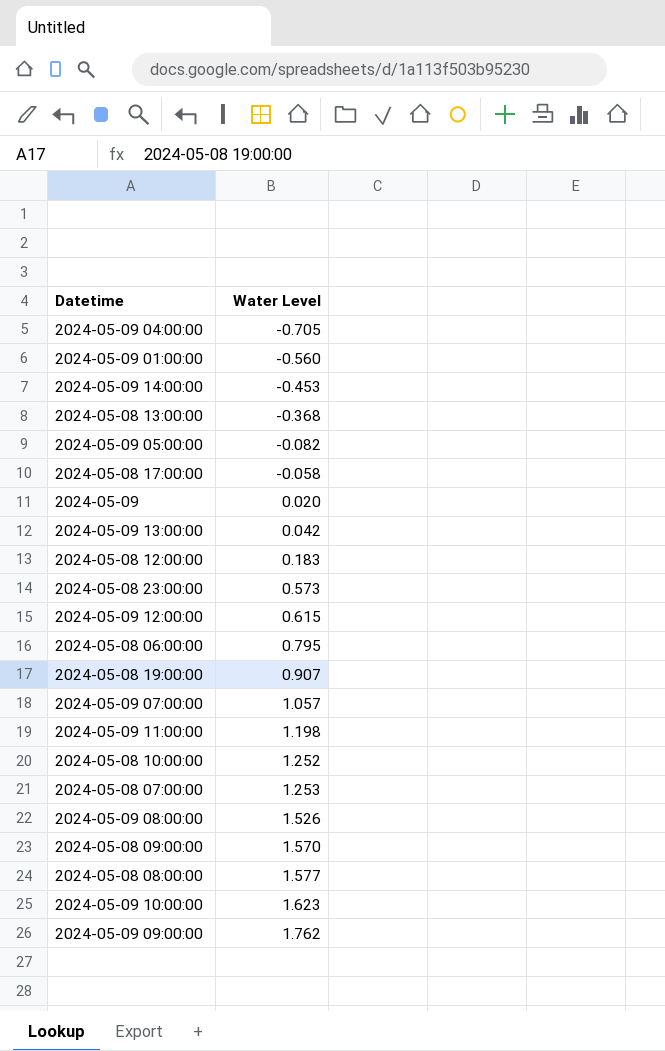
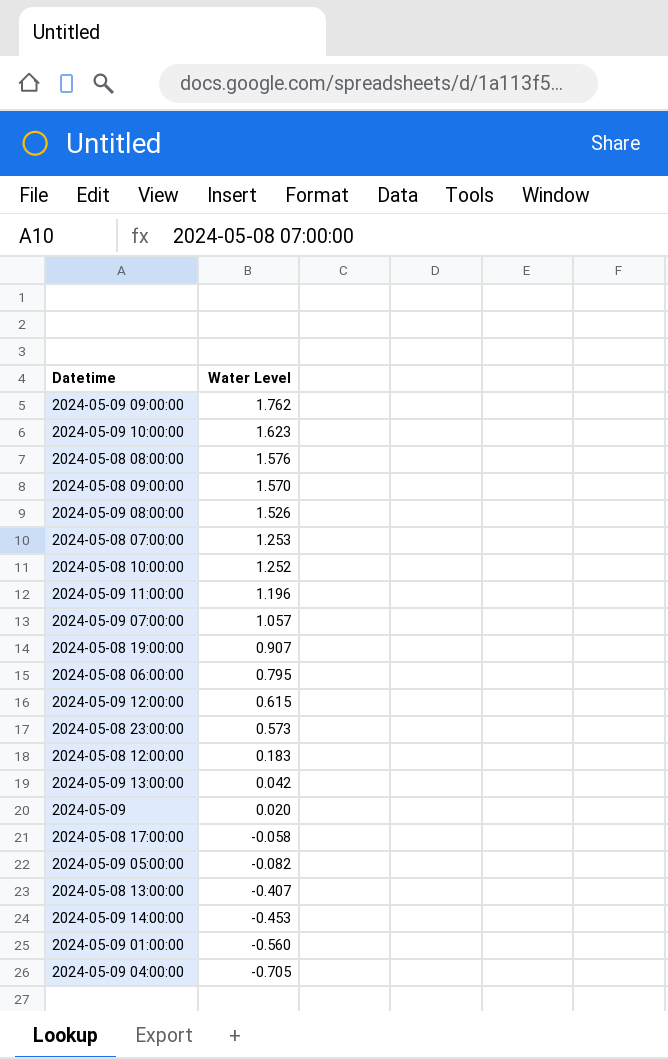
row order: Water Level ascending -> Water Level descending
2024-05-08 08:00:00 | Water Level: 1.577 -> 1.576
2024-05-09 11:00:00 | Water Level: 1.198 -> 1.196
2024-05-08 13:00:00 | Water Level: -0.368 -> -0.407

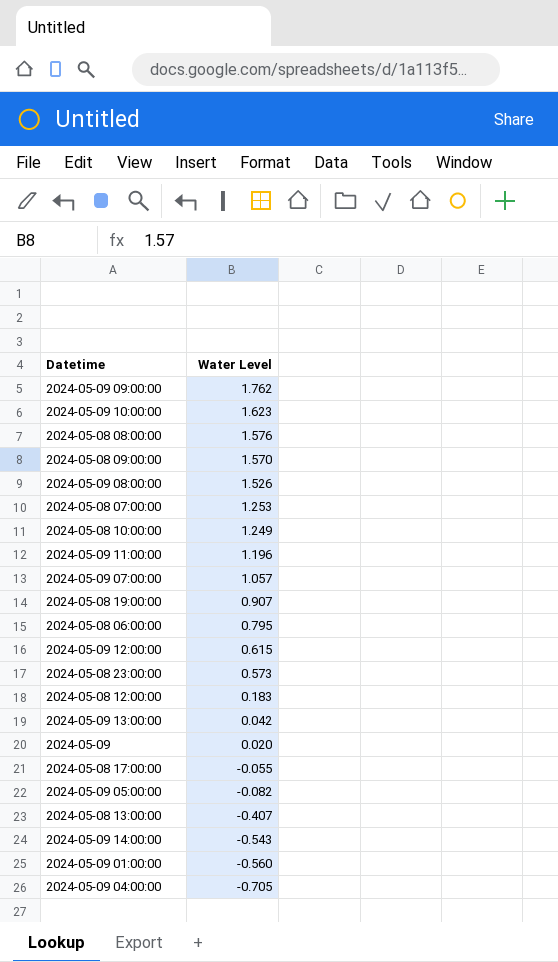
2024-05-08 10:00:00 | Water Level: 1.252 -> 1.249
2024-05-08 17:00:00 | Water Level: -0.058 -> -0.055
2024-05-09 14:00:00 | Water Level: -0.453 -> -0.543

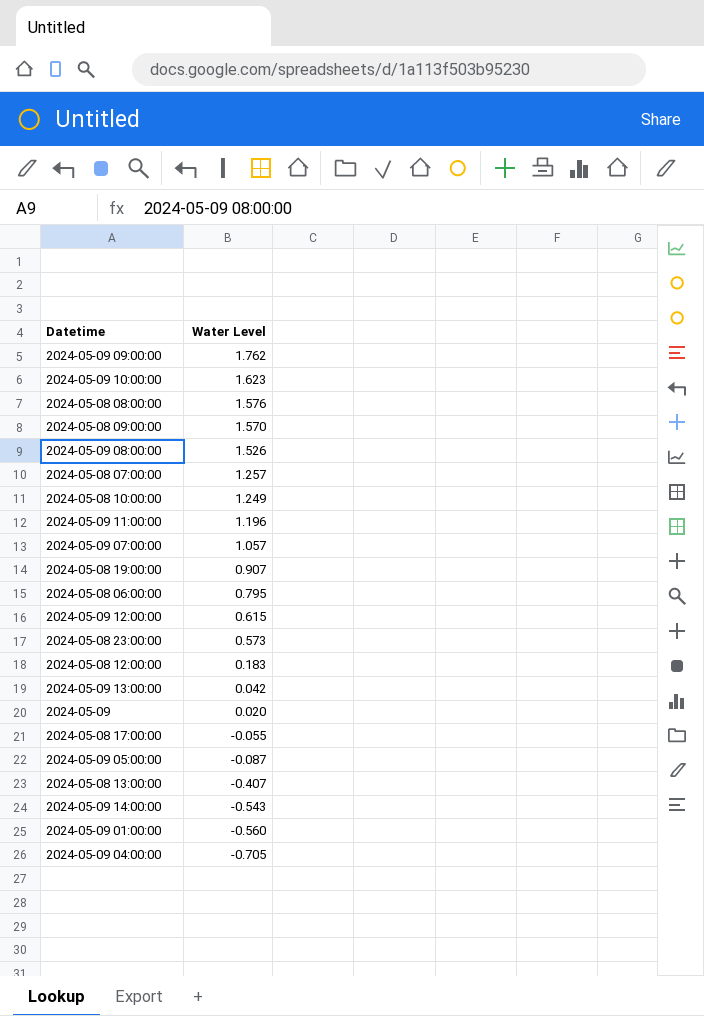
2024-05-08 07:00:00 | Water Level: 1.253 -> 1.257
2024-05-09 05:00:00 | Water Level: -0.082 -> -0.087

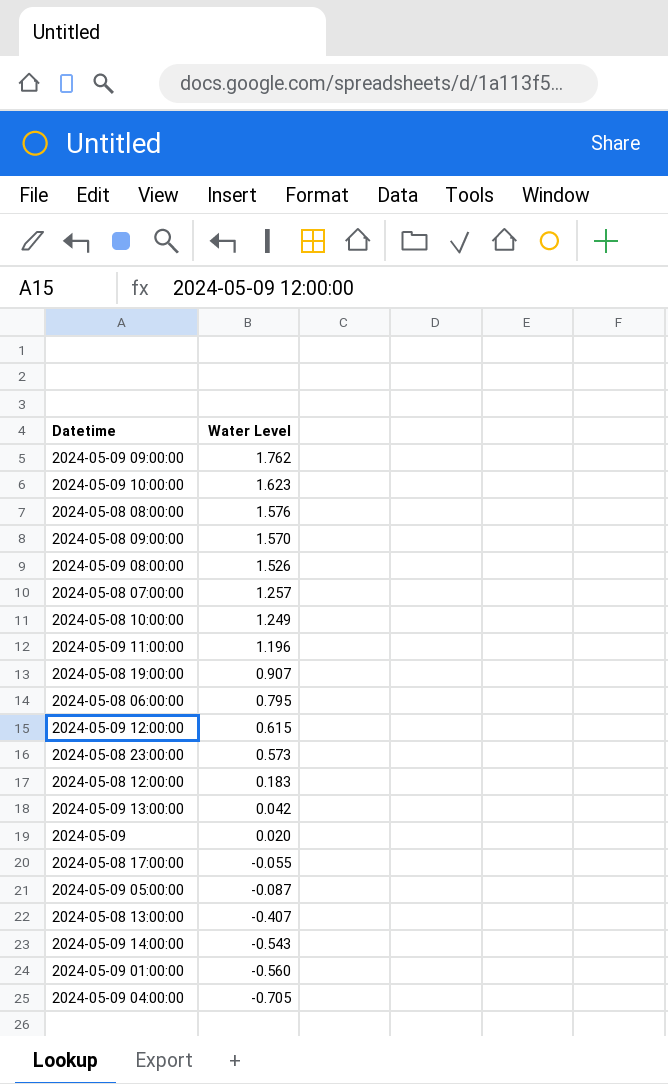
row 2024-05-09 07:00:00: 1.057 -> none

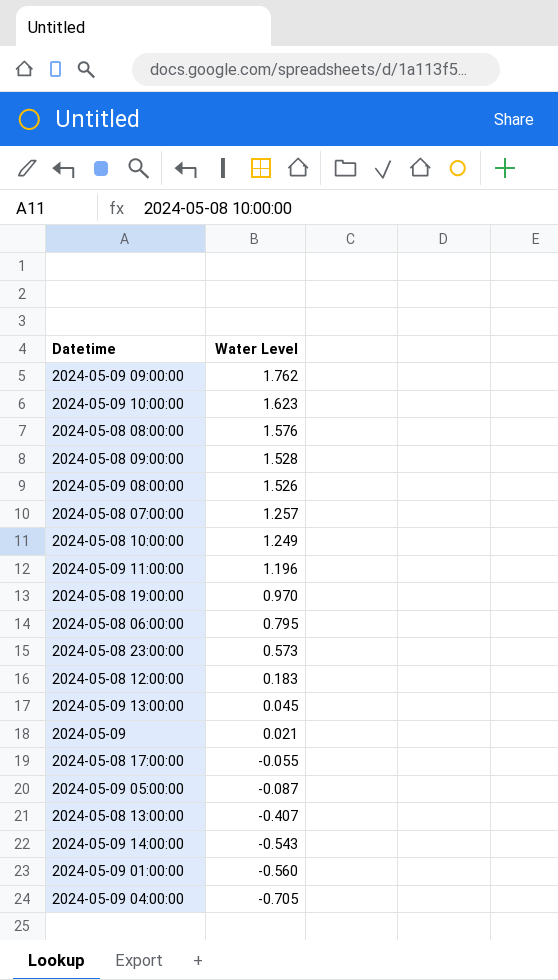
row 2024-05-09 12:00:00: 0.615 -> none
2024-05-08 09:00:00 | Water Level: 1.570 -> 1.528
2024-05-08 19:00:00 | Water Level: 0.907 -> 0.970
2024-05-09 13:00:00 | Water Level: 0.042 -> 0.045
2024-05-09 | Water Level: 0.020 -> 0.021

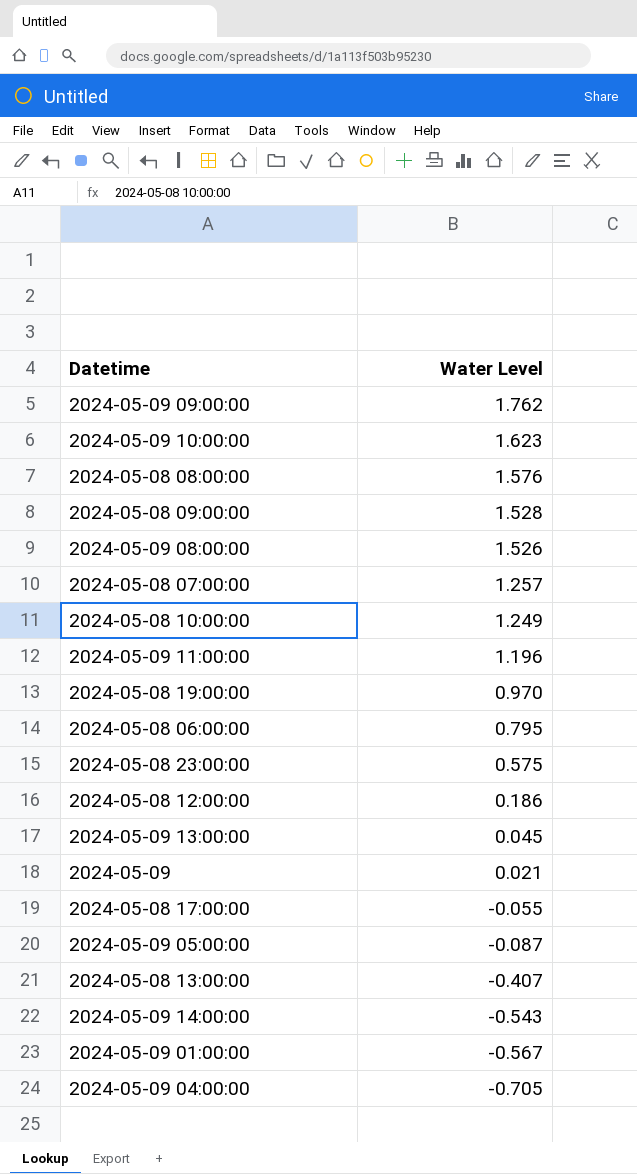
2024-05-08 23:00:00 | Water Level: 0.573 -> 0.575
2024-05-08 12:00:00 | Water Level: 0.183 -> 0.186
2024-05-09 01:00:00 | Water Level: -0.560 -> -0.567

